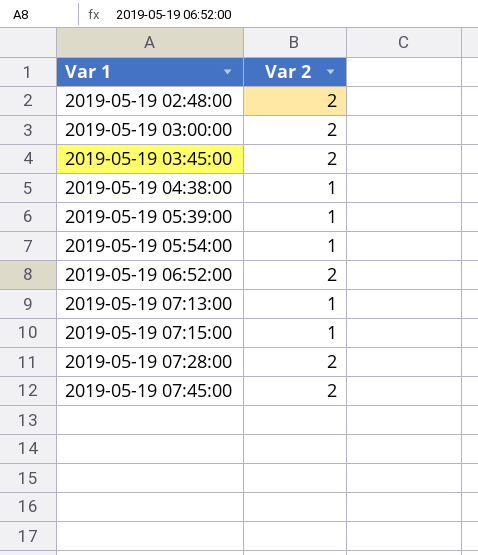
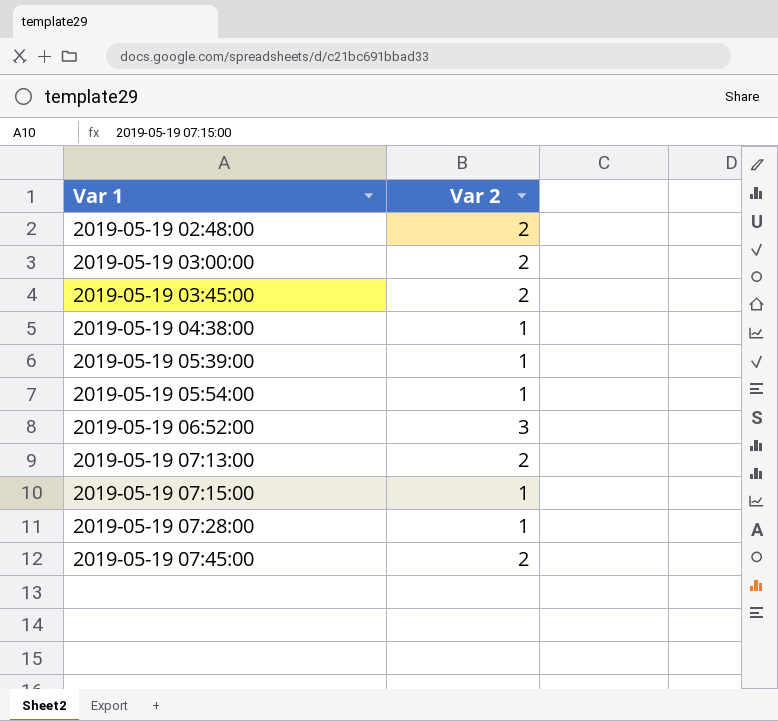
2019-05-19 06:52:00 | Var 2: 2 -> 3
2019-05-19 07:13:00 | Var 2: 1 -> 2
2019-05-19 07:28:00 | Var 2: 2 -> 1

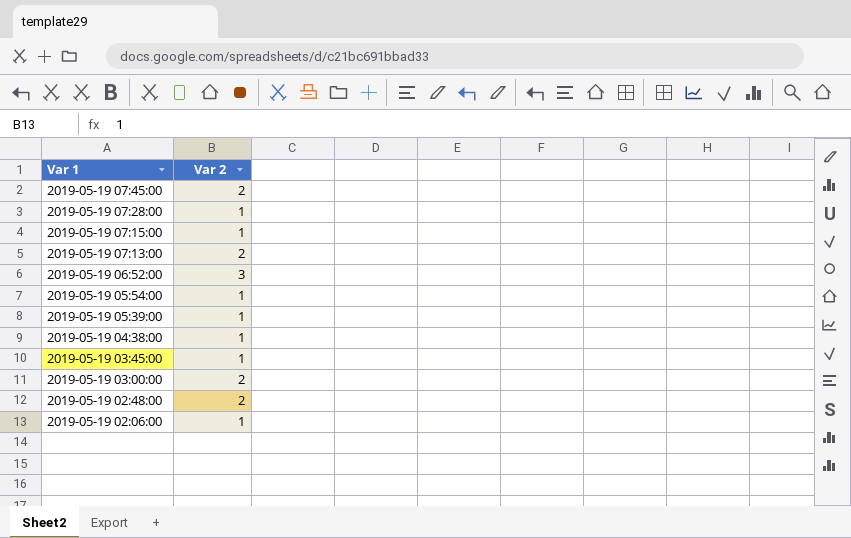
row order: Var 1 ascending -> Var 1 descending
2019-05-19 03:45:00 | Var 2: 2 -> 1
row 2019-05-19 02:06:00: none -> 1

